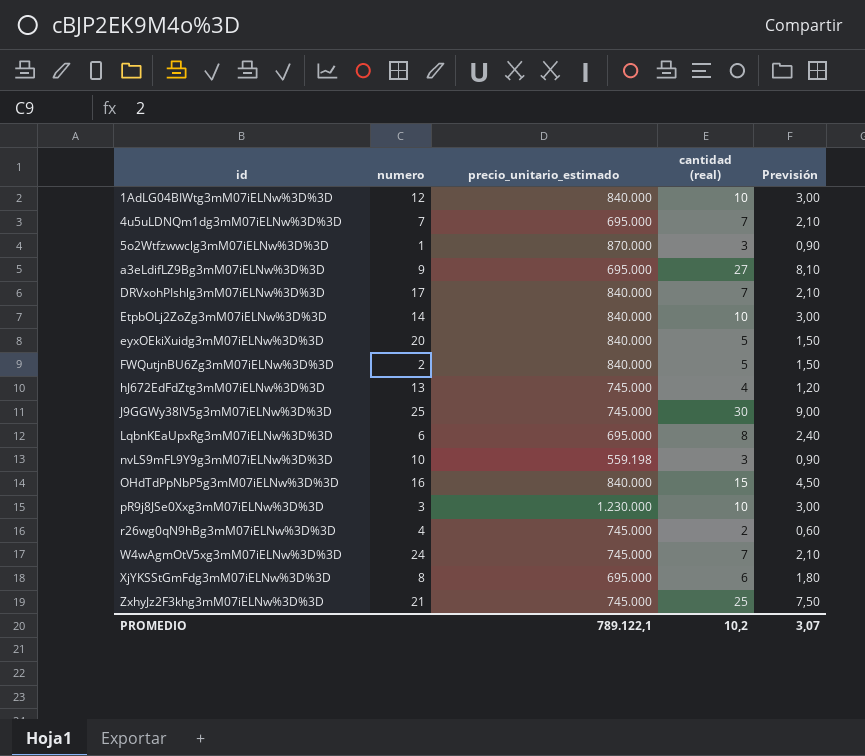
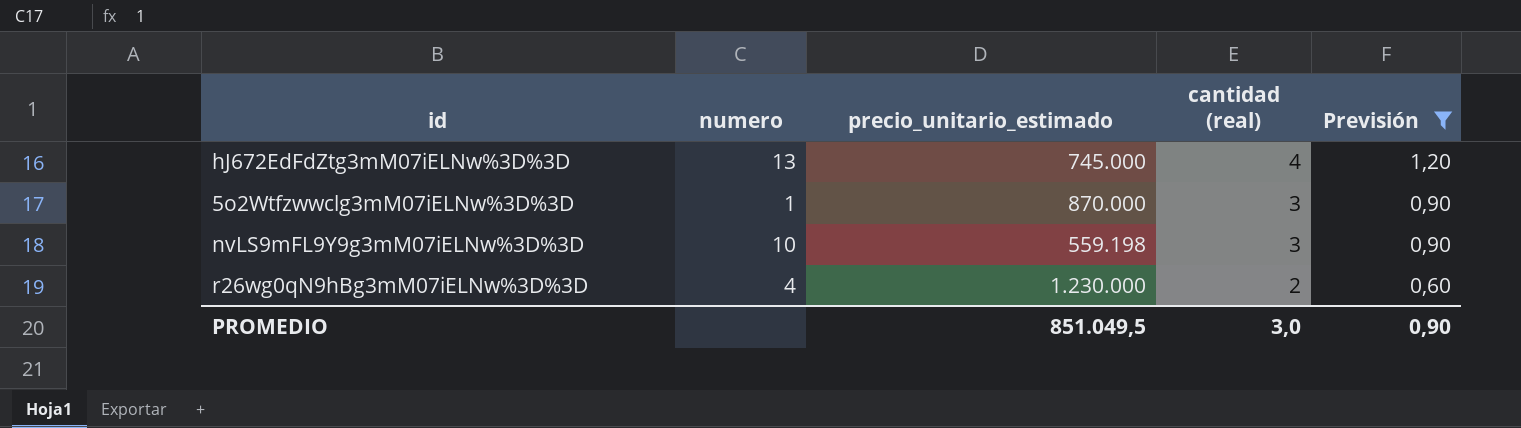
filter: none -> Previsión <= 1,20
row order: id ascending -> cantidad (real) descending
r26wg0qN9hBg3mM07iELNw%3D%3D | precio_unitario_estimado: 745.000 -> 1.230.000
PROMEDIO | precio_unitario_estimado: 789.122,1 -> 851.049,5
PROMEDIO | cantidad (real): 10,2 -> 3,0
PROMEDIO | Previsión: 3,07 -> 0,90

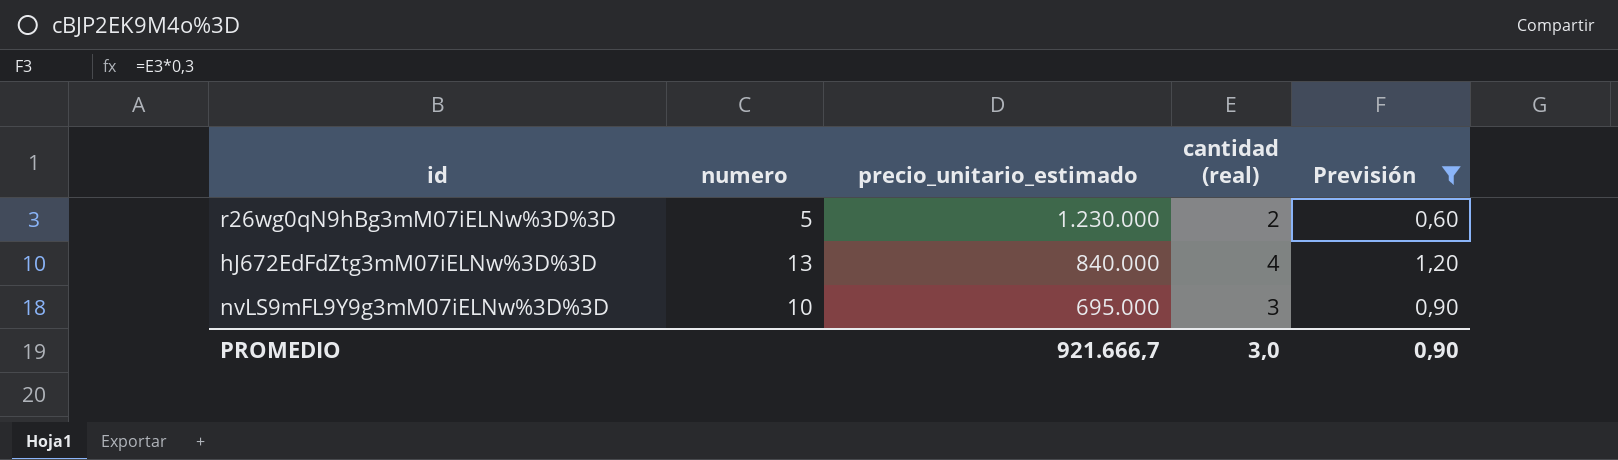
row order: cantidad (real) descending -> precio_unitario_estimado descending
row 5o2Wtfzwwclg3mM07iELNw%3D%3D: 1 | 870.000 | 3 | 0,90 -> none
r26wg0qN9hBg3mM07iELNw%3D%3D | numero: 4 -> 5
hJ672EdFdZtg3mM07iELNw%3D%3D | precio_unitario_estimado: 745.000 -> 840.000
nvLS9mFL9Y9g3mM07iELNw%3D%3D | precio_unitario_estimado: 559.198 -> 695.000
PROMEDIO | precio_unitario_estimado: 851.049,5 -> 921.666,7

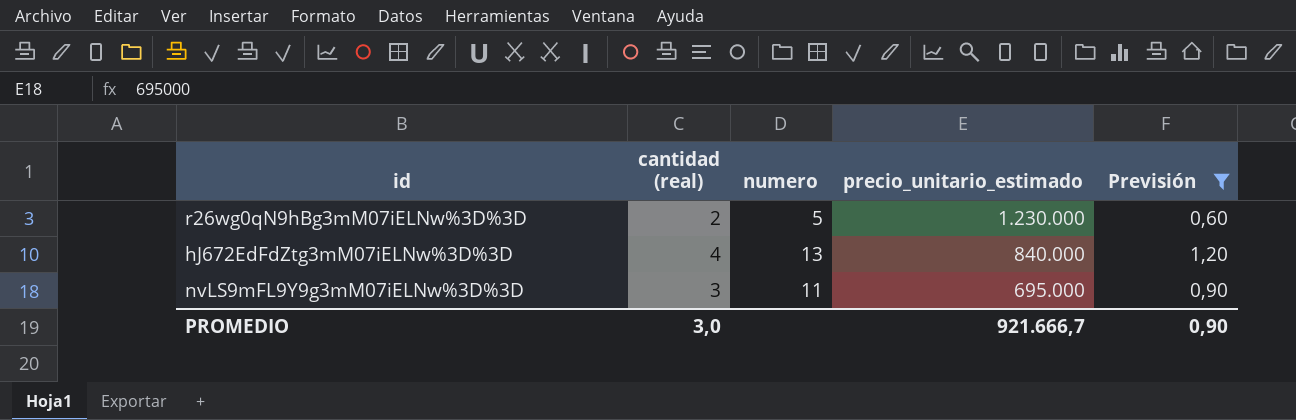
column cantidad (real) | position: 4 -> 2
nvLS9mFL9Y9g3mM07iELNw%3D%3D | numero: 10 -> 11

